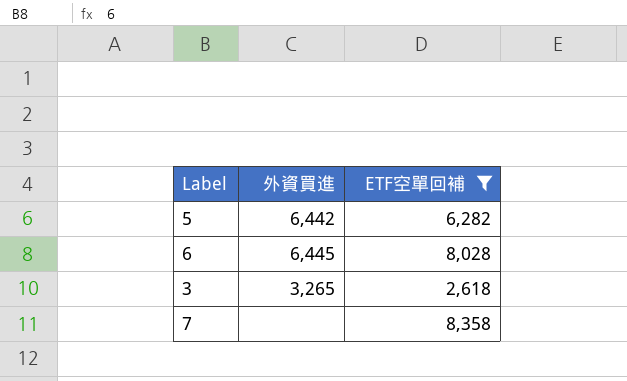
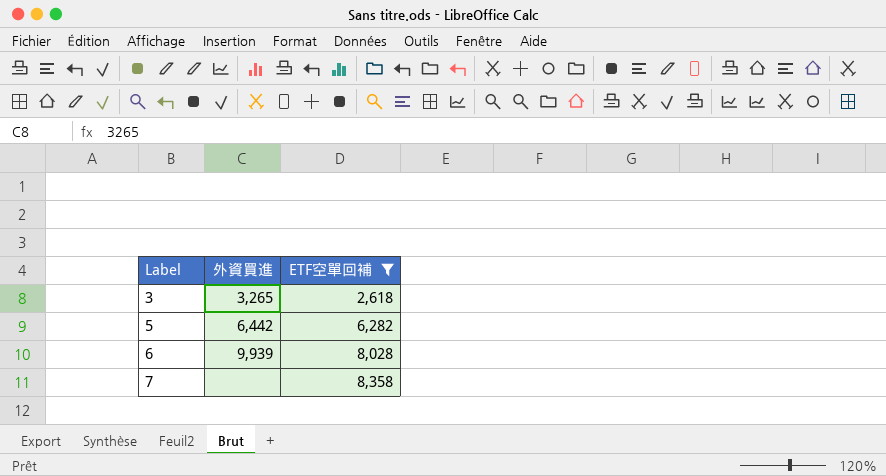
row order: none -> Label ascending
6 | 外資買進: 6,445 -> 9,939

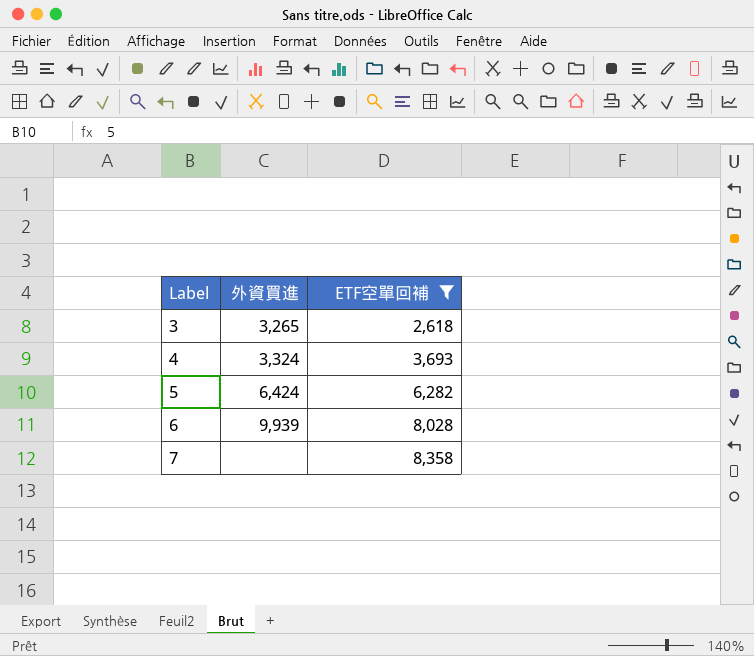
row 4: none -> 3,324 | 3,693
5 | 外資買進: 6,442 -> 6,424

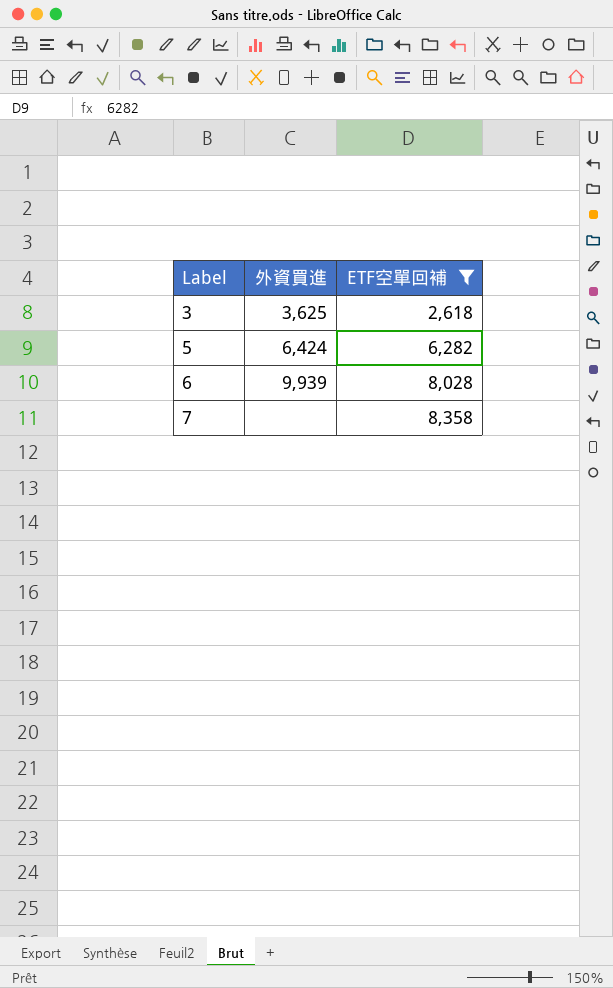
row 4: 3,324 | 3,693 -> none
3 | 外資買進: 3,265 -> 3,625

